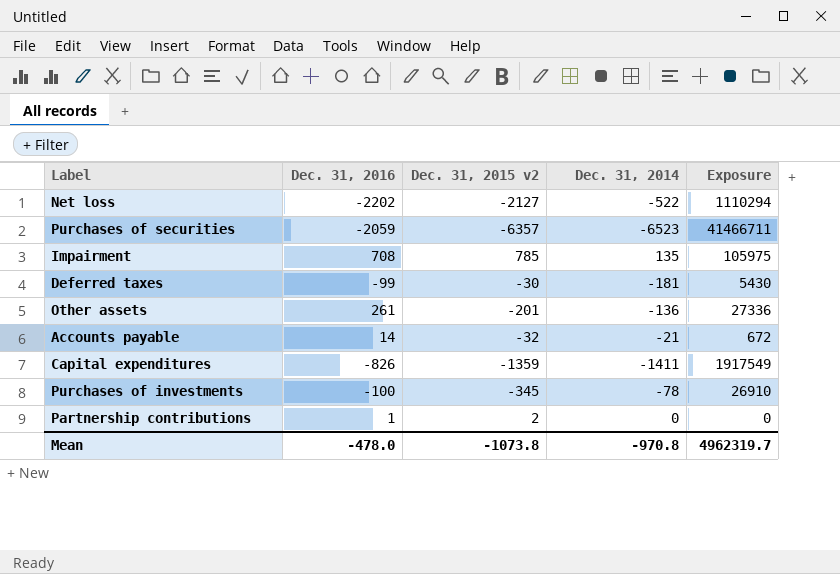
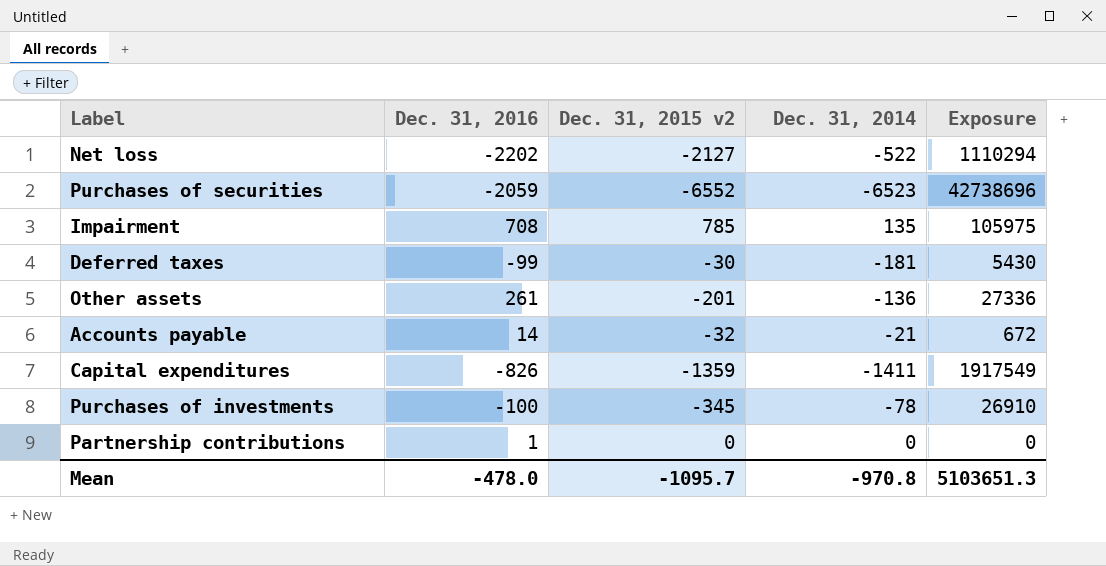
Purchases of securities | Dec. 31, 2015 v2: -6357 -> -6552
Purchases of securities | Exposure: 41466711 -> 42738696
Partnership contributions | Dec. 31, 2015 v2: 2 -> 0
Mean | Dec. 31, 2015 v2: -1073.8 -> -1095.7
Mean | Exposure: 4962319.7 -> 5103651.3

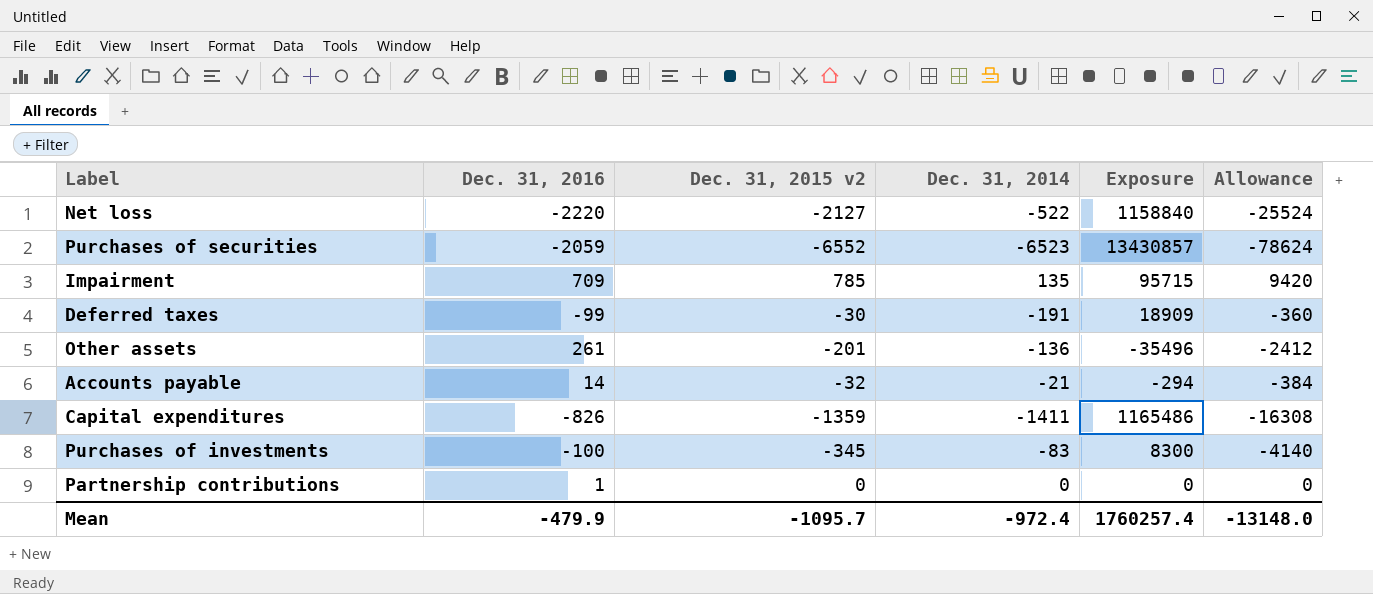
column Exposure | formula: [Dec. 31, 2015 v2] * [Dec. 31, 2014] -> [Dec. 31, 2016] * [Dec. 31, 2014]
column Allowance | formula: none -> [Dec. 31, 2015 v2] * 12
Net loss | Dec. 31, 2016: -2202 -> -2220
Impairment | Dec. 31, 2016: 708 -> 709
Deferred taxes | Dec. 31, 2014: -181 -> -191
Purchases of investments | Dec. 31, 2014: -78 -> -83
Mean | Dec. 31, 2016: -478.0 -> -479.9
Mean | Dec. 31, 2014: -970.8 -> -972.4
Mean | Exposure: 5103651.3 -> 1760257.4

